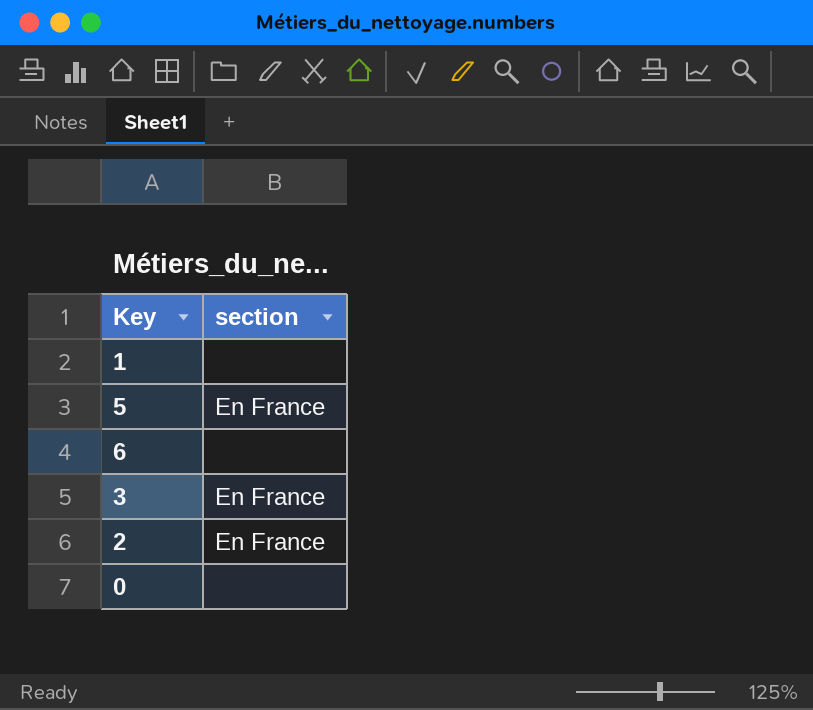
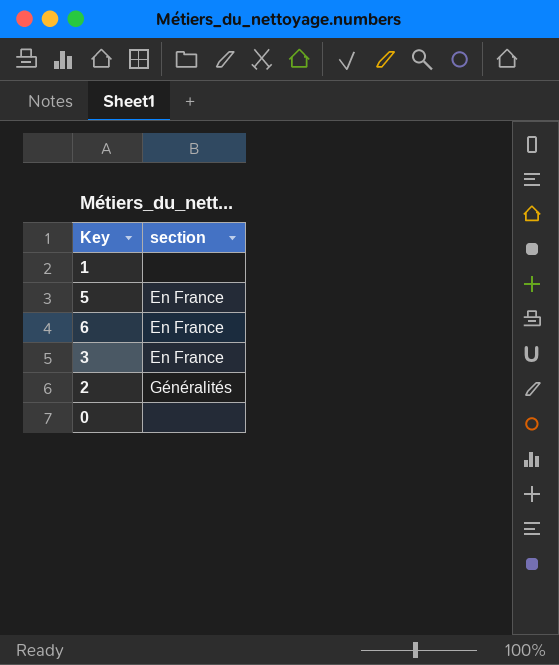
6 | section: none -> En France
2 | section: En France -> Généralités

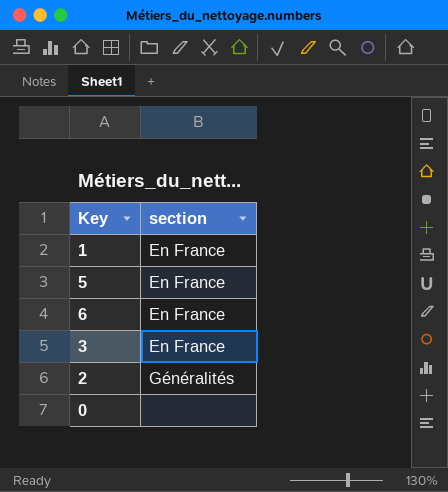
1 | section: none -> En France

